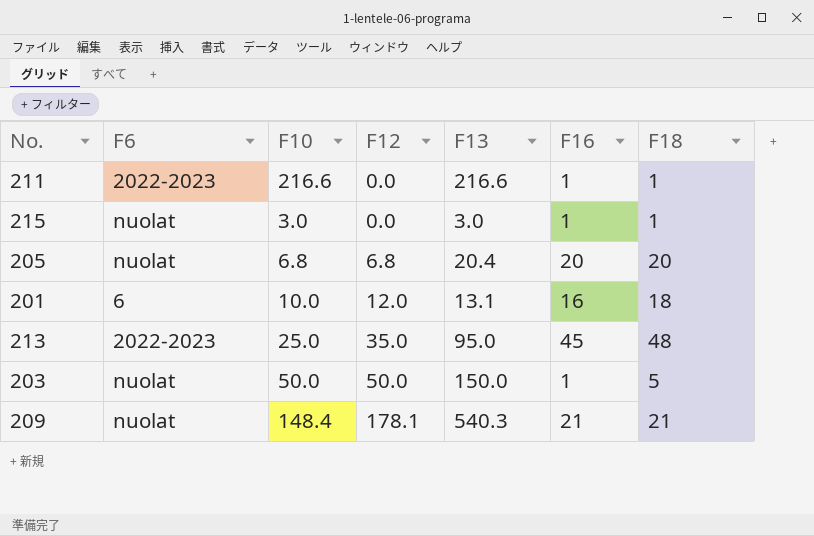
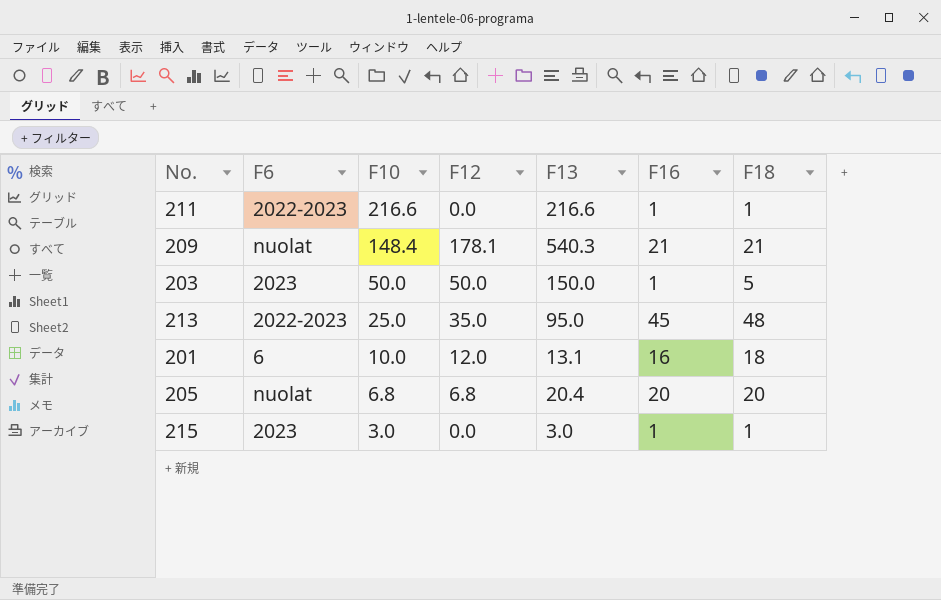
row order: F12 ascending -> F10 descending
203 | F6: nuolat -> 2023
215 | F6: nuolat -> 2023

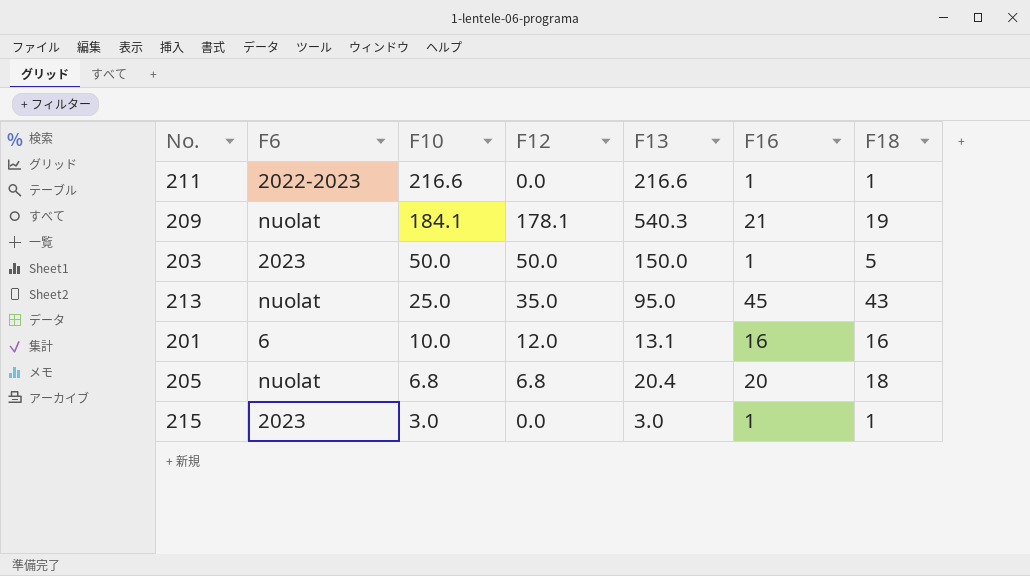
209 | F10: 148.4 -> 184.1
209 | F18: 21 -> 19
213 | F6: 2022-2023 -> nuolat
213 | F18: 48 -> 43
201 | F18: 18 -> 16
205 | F18: 20 -> 18

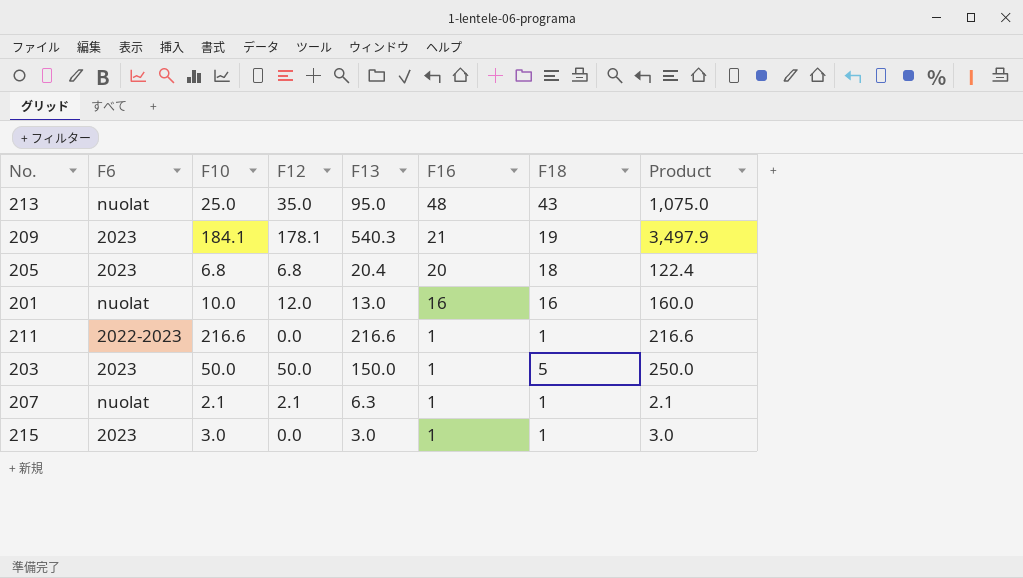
row order: F10 descending -> F16 descending
column Product | formula: none -> [F10] * [F18]
213 | F16: 45 -> 48
209 | F6: nuolat -> 2023
205 | F6: nuolat -> 2023
201 | F6: 6 -> nuolat
201 | F13: 13.1 -> 13.0
row 207: none -> nuolat | 2.1 | 2.1 | 6.3 | 1 | 1 | 2.1

